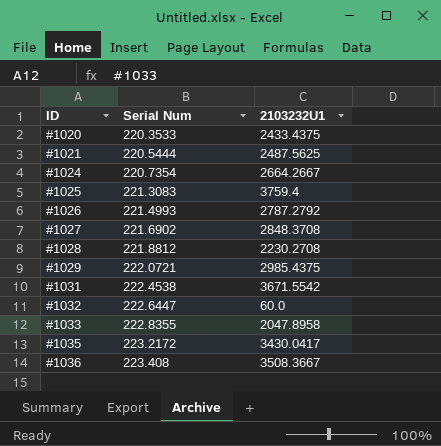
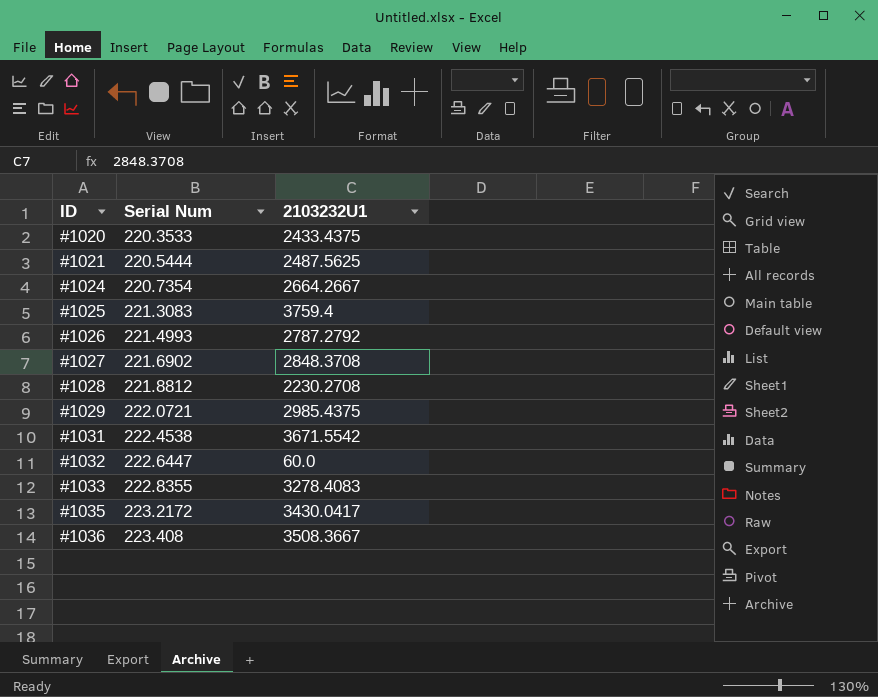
#1033 | 2103232U1: 2047.8958 -> 3278.4083

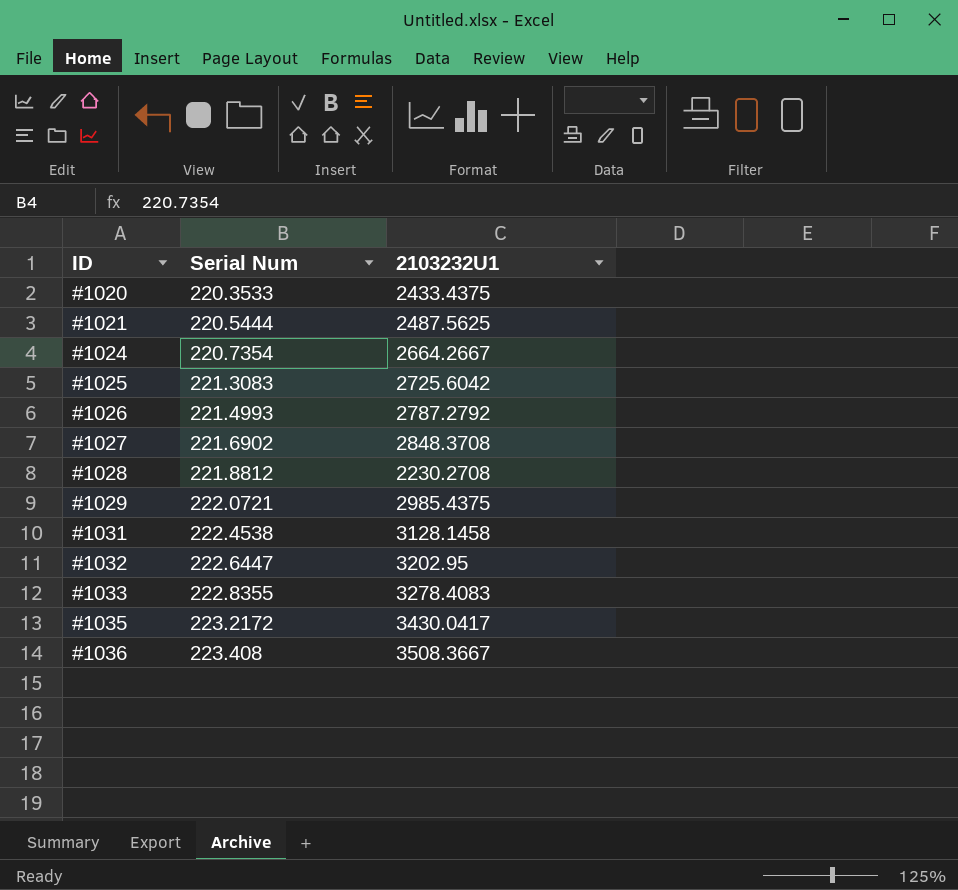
#1025 | 2103232U1: 3759.4 -> 2725.6042
#1031 | 2103232U1: 3671.5542 -> 3128.1458
#1032 | 2103232U1: 60.0 -> 3202.95

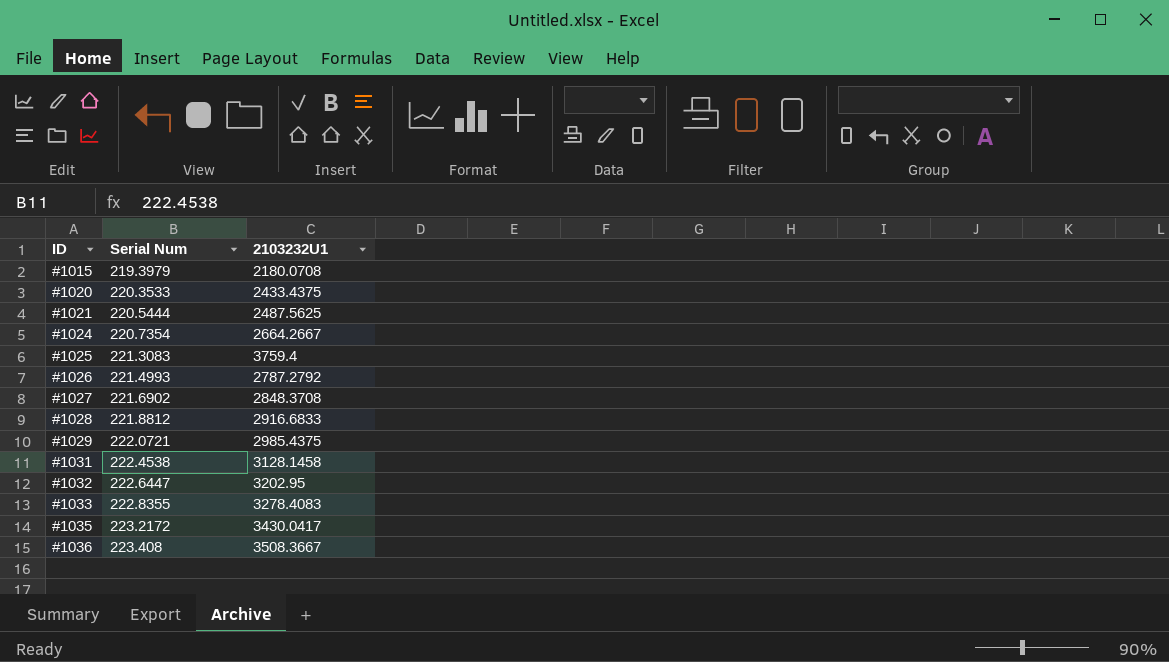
row #1015: none -> 219.3979 | 2180.0708
#1025 | 2103232U1: 2725.6042 -> 3759.4
#1028 | 2103232U1: 2230.2708 -> 2916.6833

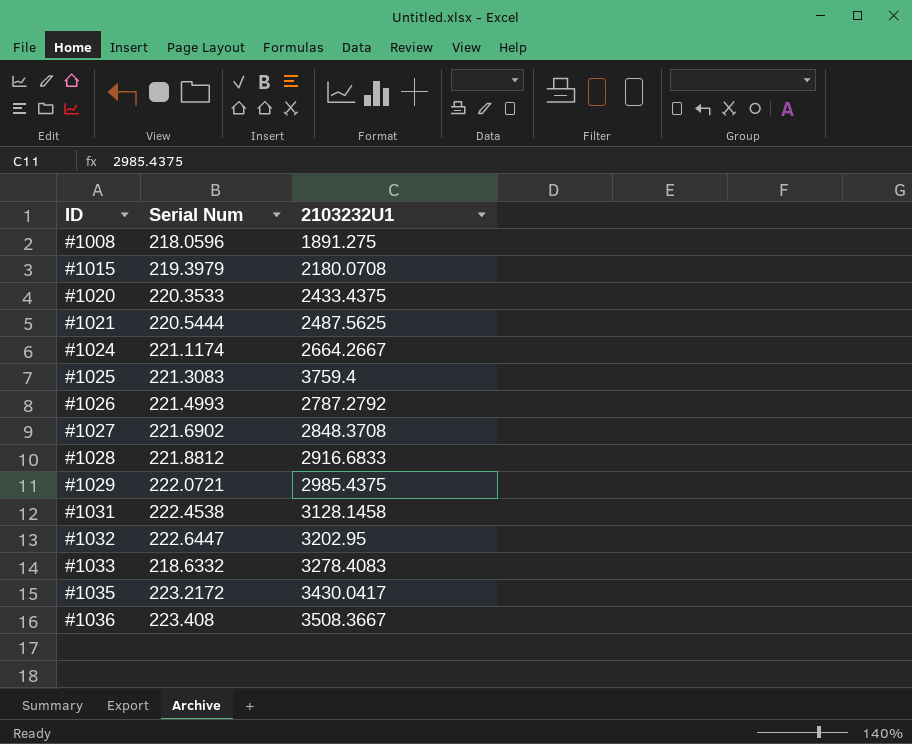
row #1008: none -> 218.0596 | 1891.275
#1024 | Serial Num: 220.7354 -> 221.1174
#1033 | Serial Num: 222.8355 -> 218.6332

